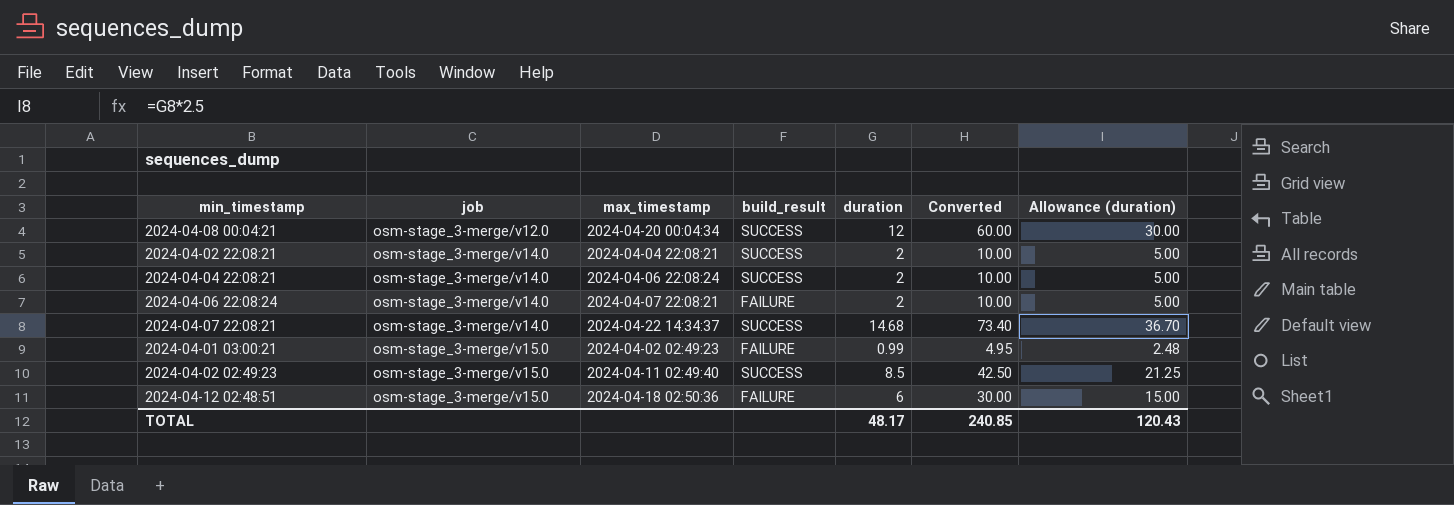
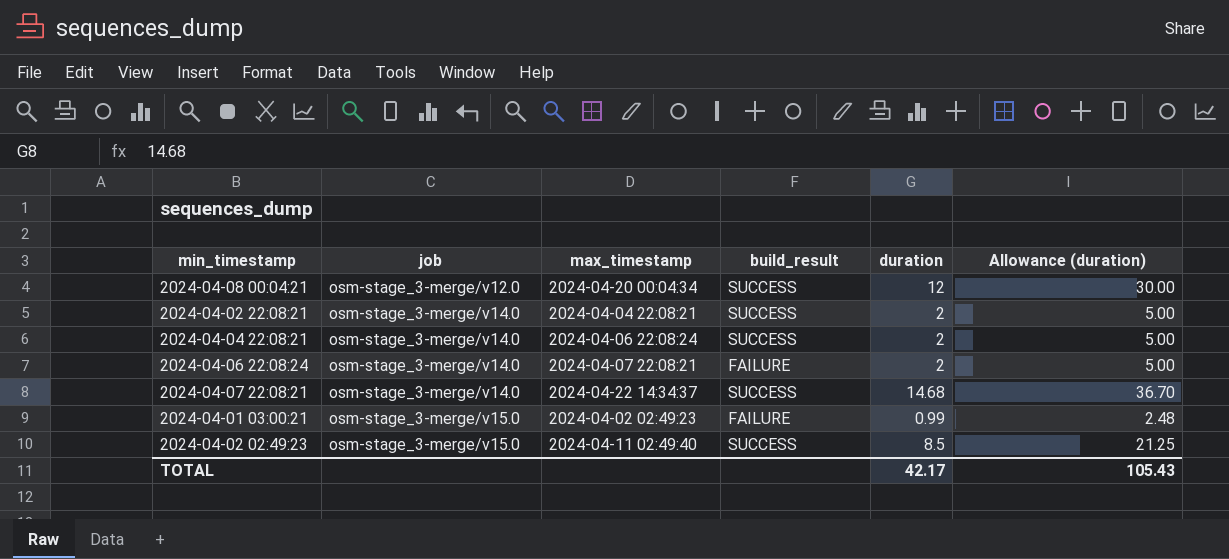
column Converted | formula: [duration] * 5 -> none
row 2024-04-12 02:48:51: osm-stage_3-merge/v15.0 | 2024-04-18 02:50:36 | FAILURE | 6 | 30.00 | 15.00 -> none
TOTAL | duration: 48.17 -> 42.17
TOTAL | Allowance (duration): 120.43 -> 105.43

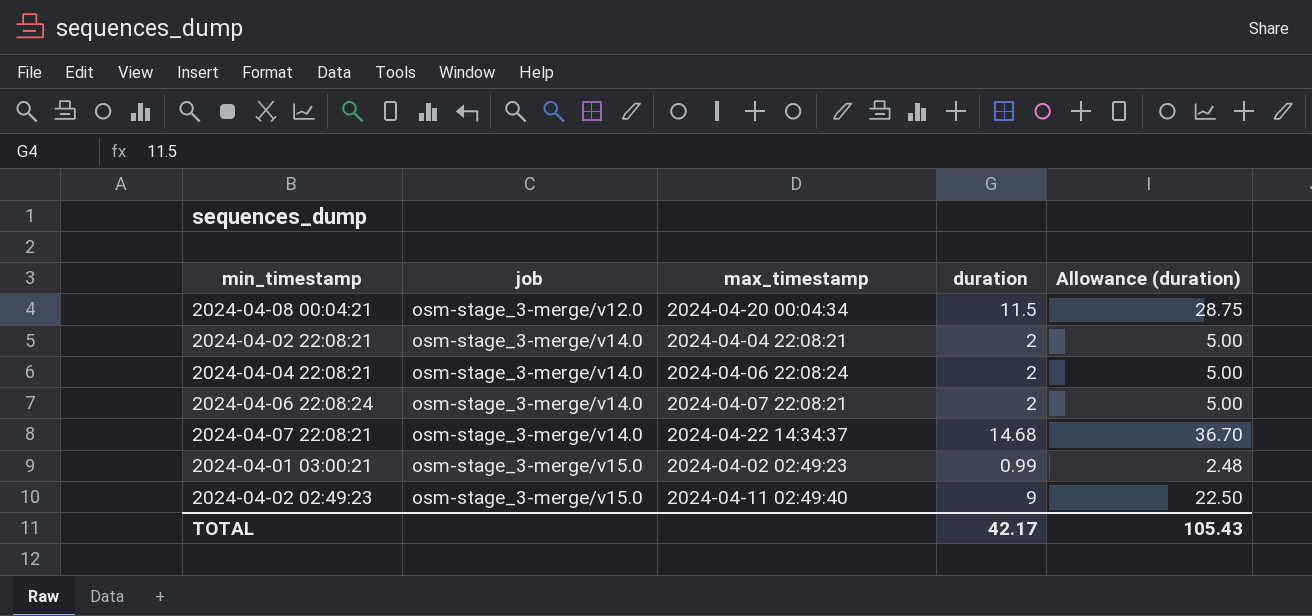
column build_result | position: 4 -> none
2024-04-08 00:04:21 | duration: 12 -> 11.5
2024-04-08 00:04:21 | Allowance (duration): 30.00 -> 28.75
2024-04-02 02:49:23 | duration: 8.5 -> 9
2024-04-02 02:49:23 | Allowance (duration): 21.25 -> 22.50

